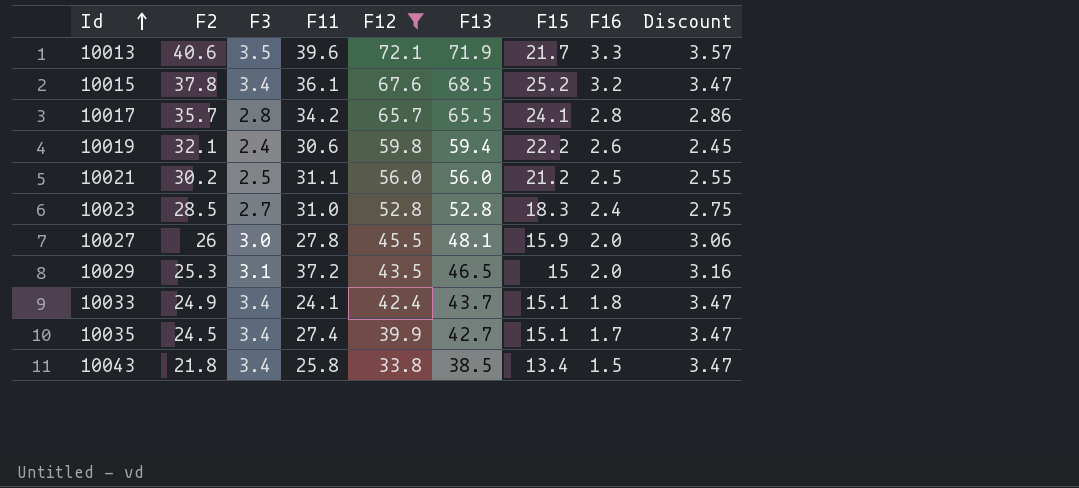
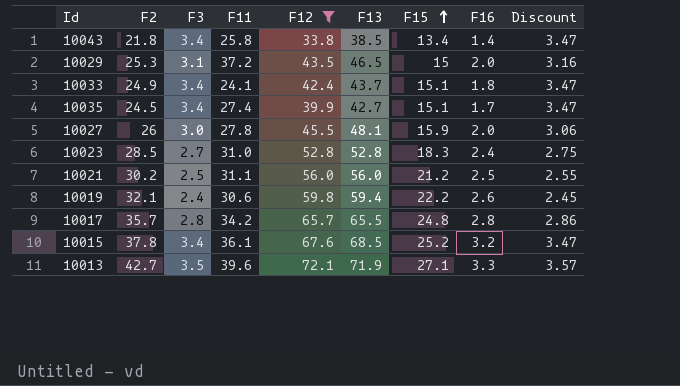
row order: Id ascending -> F15 ascending
10043 | F16: 1.5 -> 1.4
10017 | F15: 24.1 -> 24.8
10013 | F2: 40.6 -> 42.7
10013 | F15: 21.7 -> 27.1

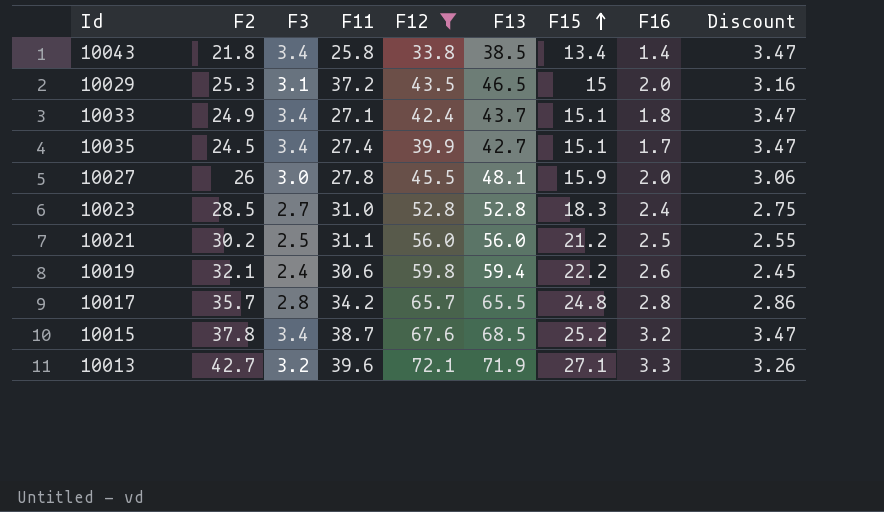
10033 | F11: 24.1 -> 27.1
10015 | F11: 36.1 -> 38.7
10013 | F3: 3.5 -> 3.2
10013 | Discount: 3.57 -> 3.26

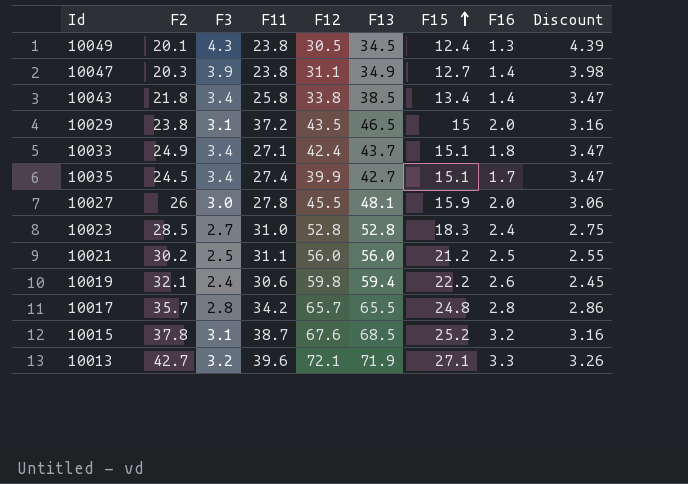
filter: F12 >= 33.8 -> none
10029 | F2: 25.3 -> 23.8
10015 | F3: 3.4 -> 3.1
10015 | Discount: 3.47 -> 3.16

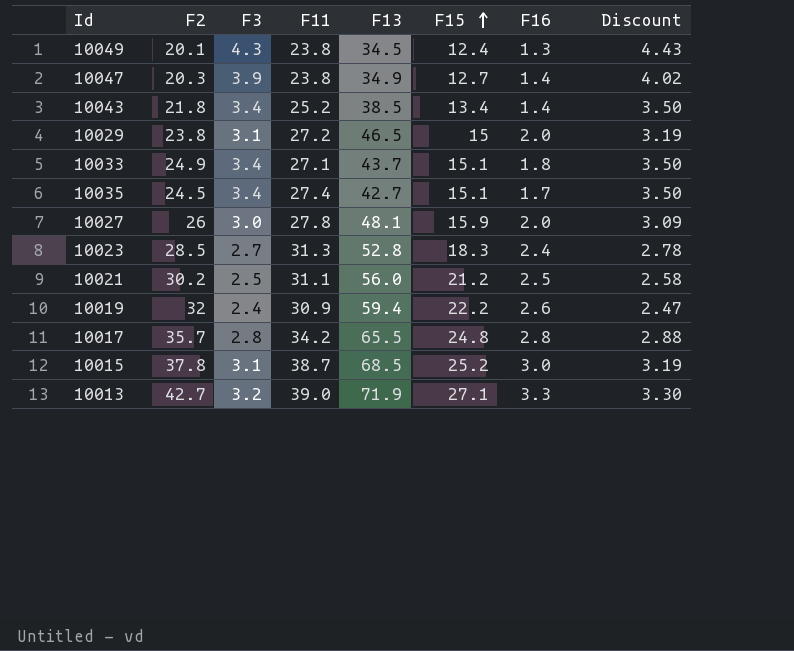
column F12 | position: 5 -> none
column Discount | formula: [F3] * 1.02 -> [F3] * 1.03
10043 | F11: 25.8 -> 25.2
10029 | F11: 37.2 -> 27.2
10023 | F11: 31.0 -> 31.3
10019 | F2: 32.1 -> 32
10019 | F11: 30.6 -> 30.9
10015 | F16: 3.2 -> 3.0
10013 | F11: 39.6 -> 39.0

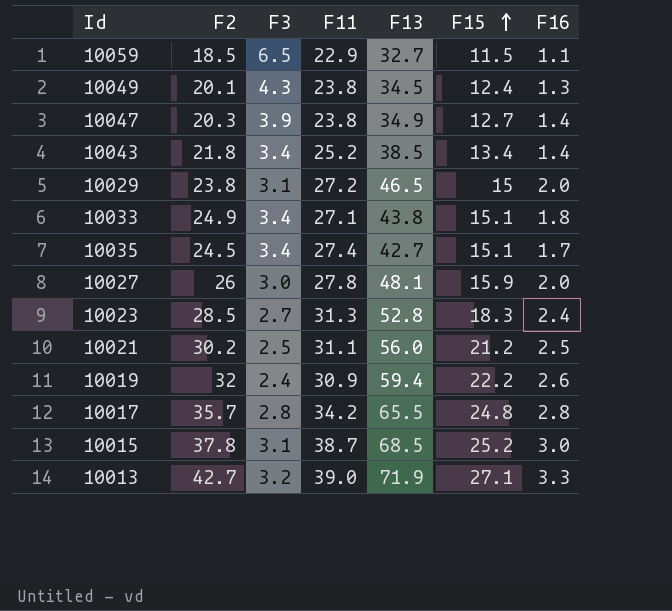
column Discount | formula: [F3] * 1.03 -> none
row 10059: none -> 18.5 | 6.5 | 22.9 | 32.7 | 11.5 | 1.1
10033 | F13: 43.7 -> 43.8

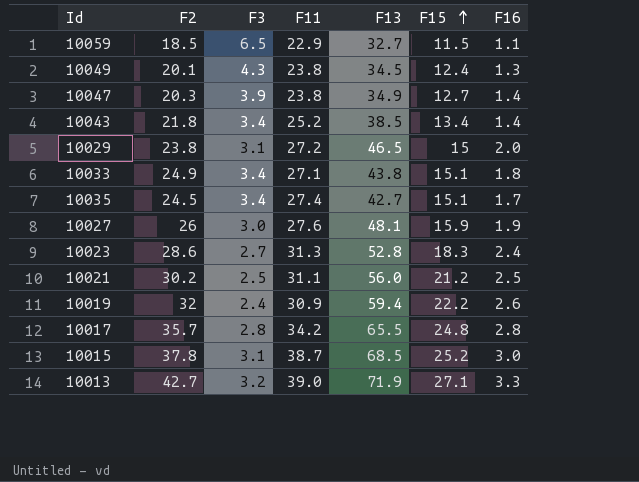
10027 | F11: 27.8 -> 27.6
10027 | F16: 2.0 -> 1.9
10023 | F2: 28.5 -> 28.6

